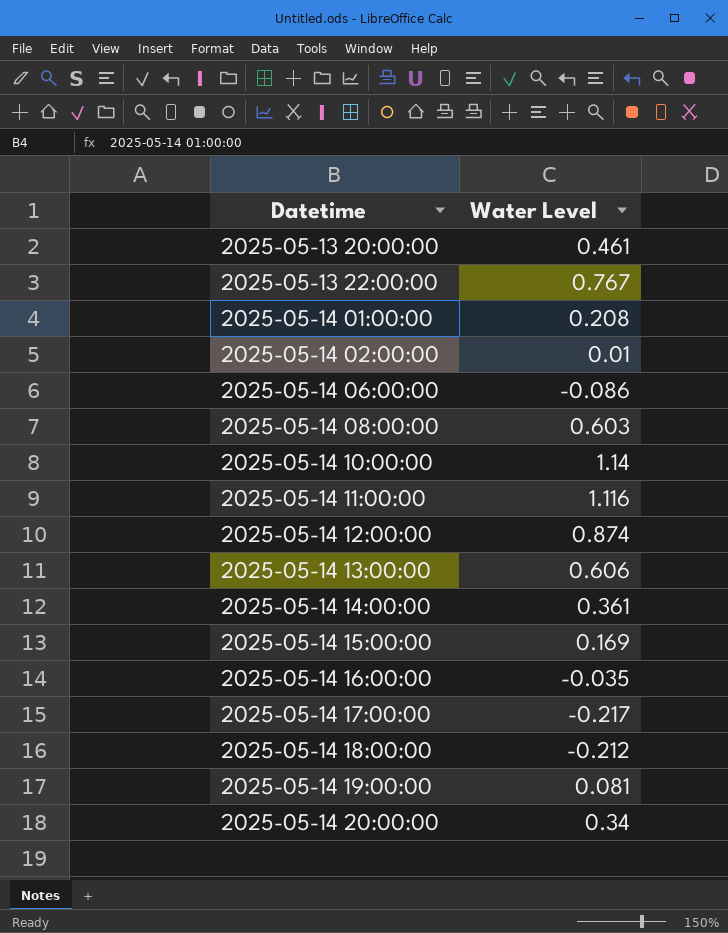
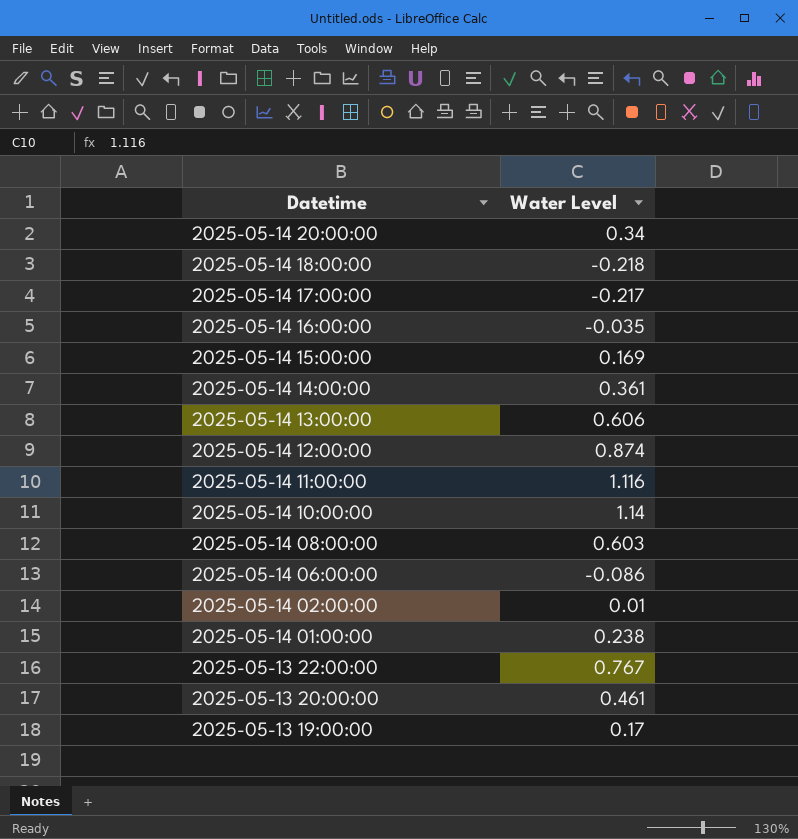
row order: Datetime ascending -> Datetime descending
row 2025-05-14 19:00:00: 0.081 -> none
2025-05-14 18:00:00 | Water Level: -0.212 -> -0.218
2025-05-14 01:00:00 | Water Level: 0.208 -> 0.238
row 2025-05-13 19:00:00: none -> 0.17

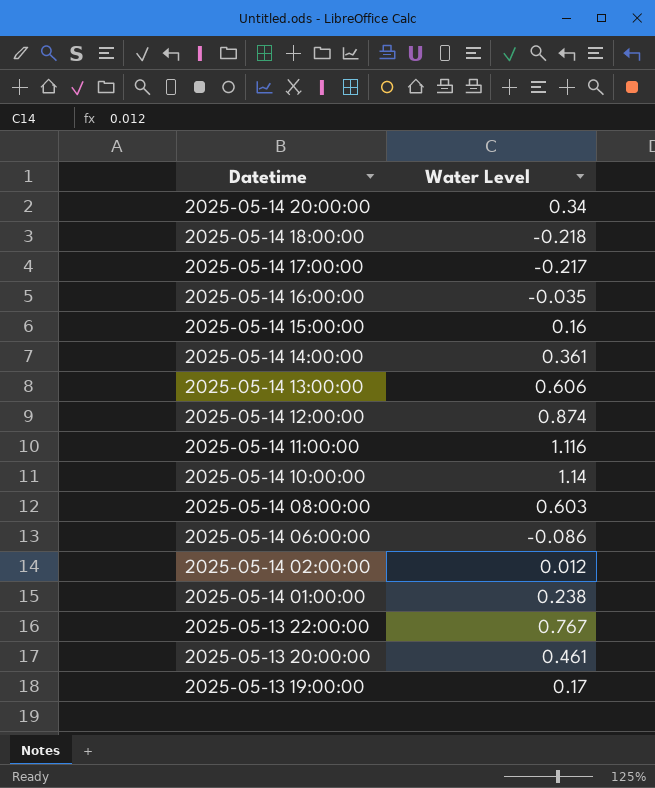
2025-05-14 15:00:00 | Water Level: 0.169 -> 0.16
2025-05-14 02:00:00 | Water Level: 0.01 -> 0.012

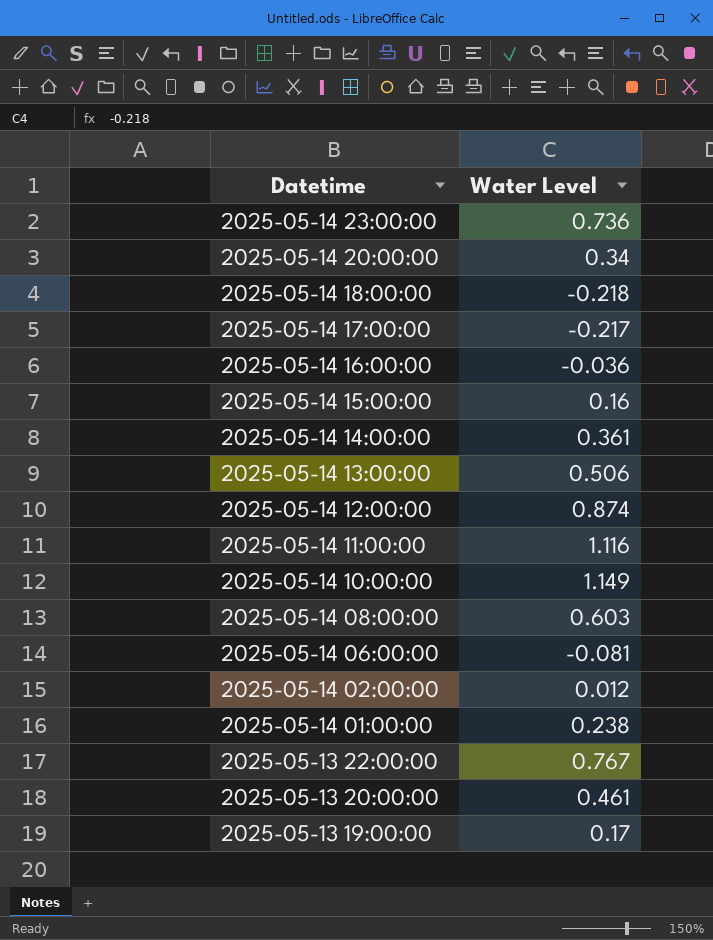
row 2025-05-14 23:00:00: none -> 0.736
2025-05-14 16:00:00 | Water Level: -0.035 -> -0.036
2025-05-14 13:00:00 | Water Level: 0.606 -> 0.506
2025-05-14 10:00:00 | Water Level: 1.14 -> 1.149
2025-05-14 06:00:00 | Water Level: -0.086 -> -0.081

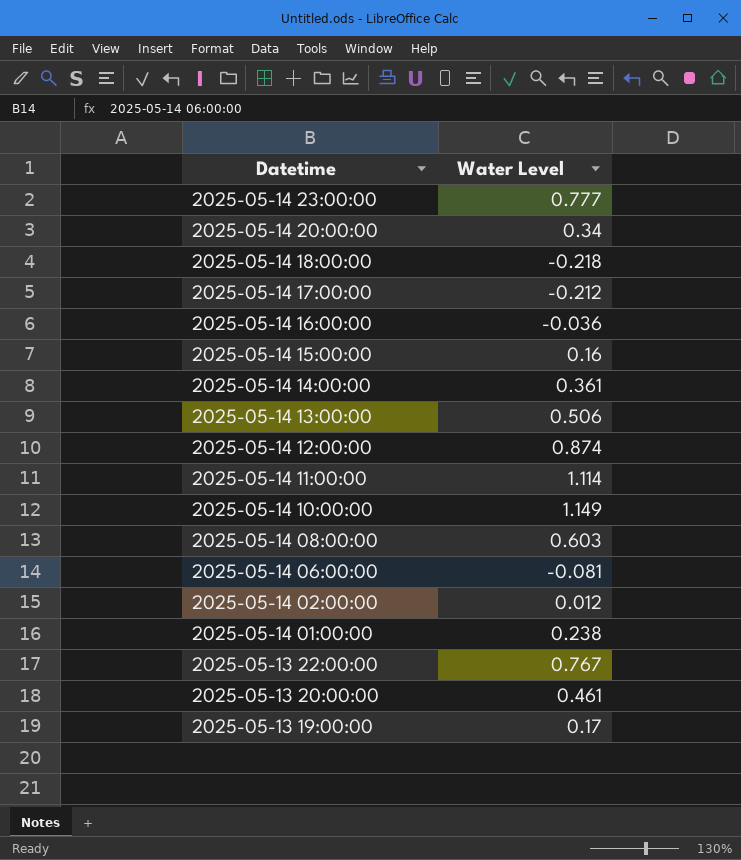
2025-05-14 23:00:00 | Water Level: 0.736 -> 0.777
2025-05-14 17:00:00 | Water Level: -0.217 -> -0.212
2025-05-14 11:00:00 | Water Level: 1.116 -> 1.114

